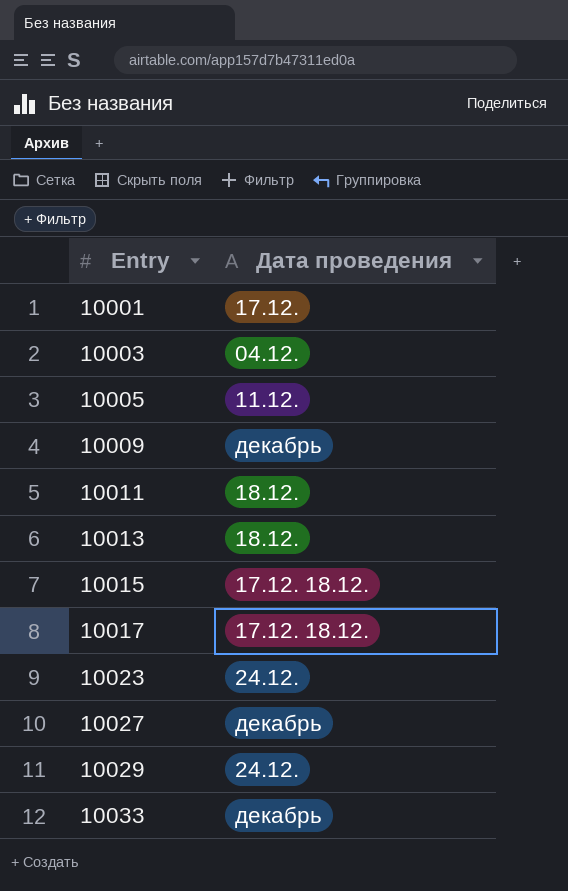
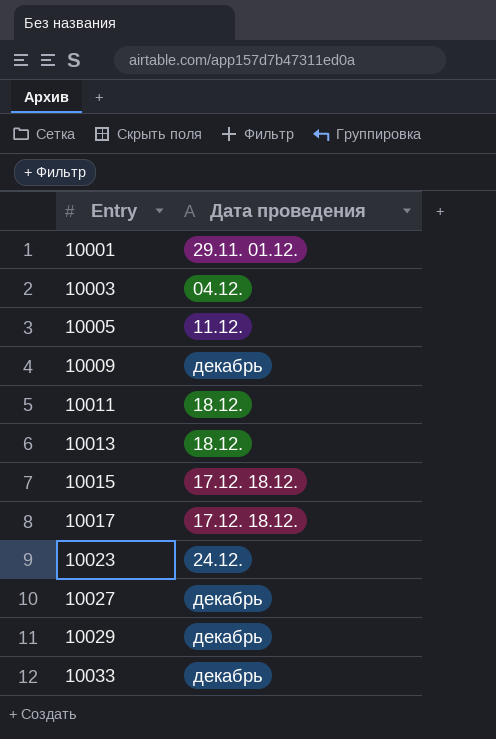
10001 | Дата проведения: 17.12. -> 29.11. 01.12.
10029 | Дата проведения: 24.12. -> декабрь

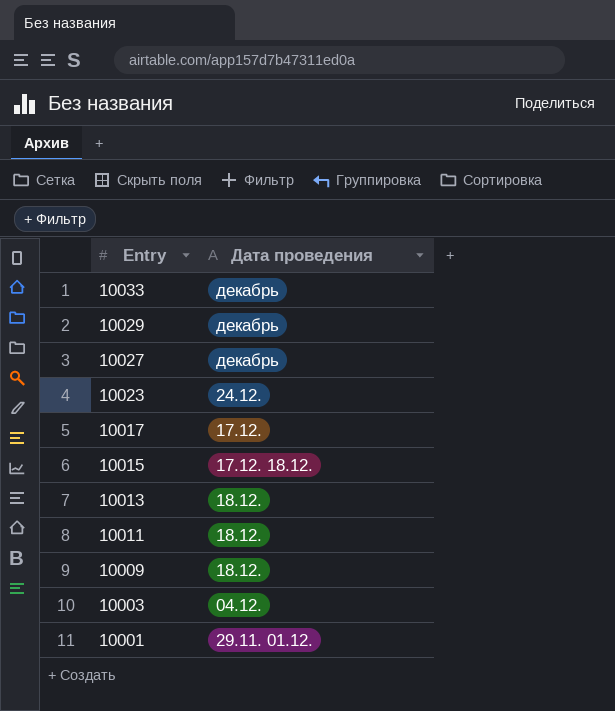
row order: Entry ascending -> Entry descending
row 10005: 11.12. -> none
10017 | Дата проведения: 17.12. 18.12. -> 17.12.
10009 | Дата проведения: декабрь -> 18.12.

